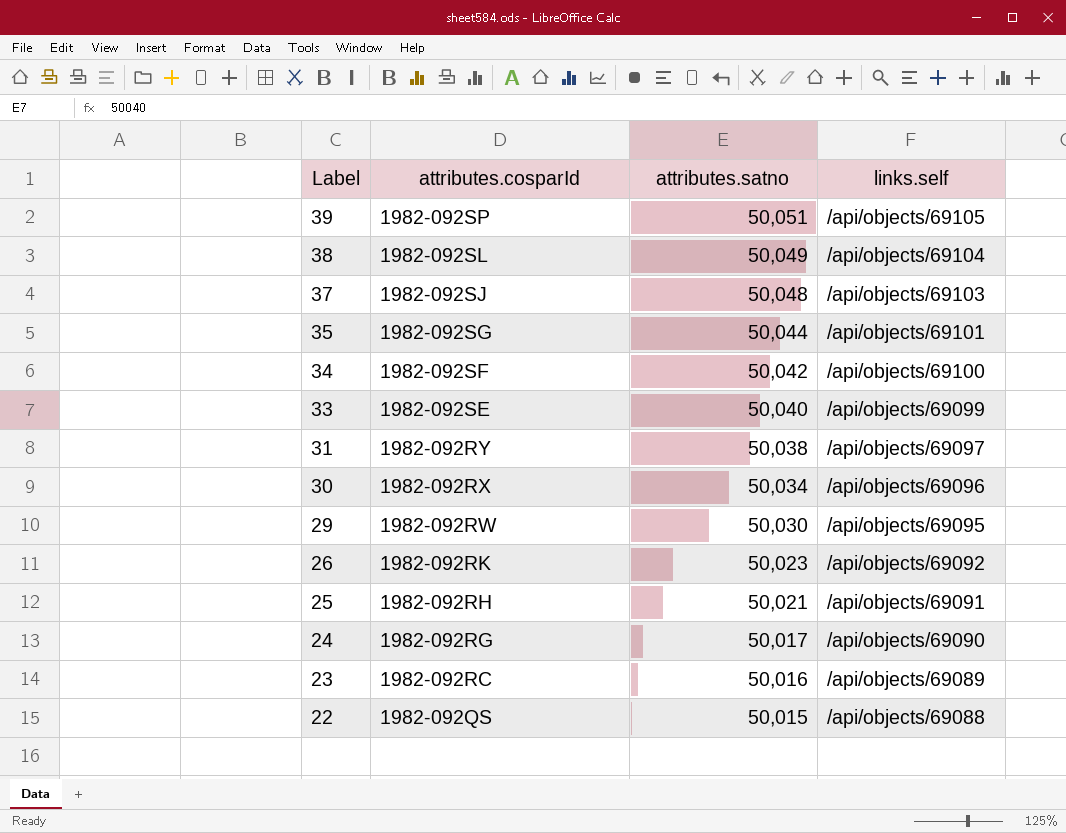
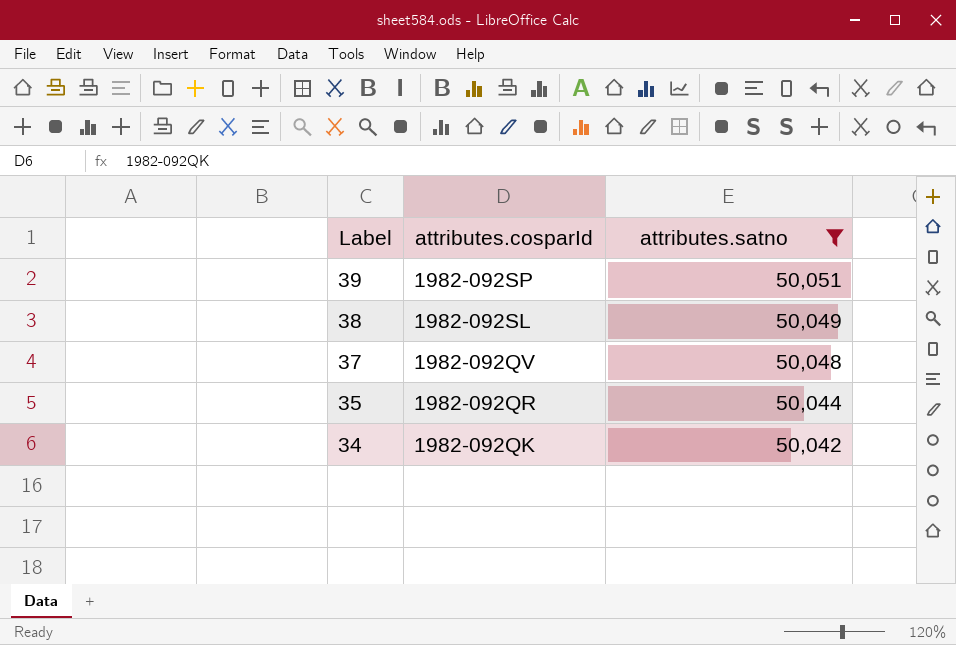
filter: none -> attributes.satno >= 50,042
column links.self | position: 4 -> none
37 | attributes.cosparId: 1982-092SJ -> 1982-092QV
35 | attributes.cosparId: 1982-092SG -> 1982-092QR
34 | attributes.cosparId: 1982-092SF -> 1982-092QK

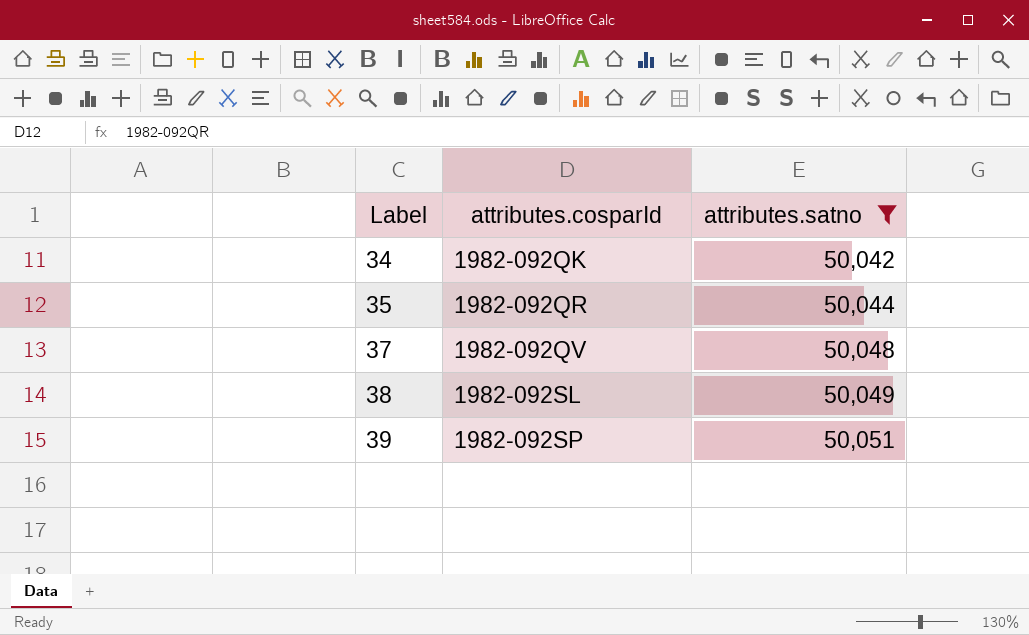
row order: Label descending -> Label ascending

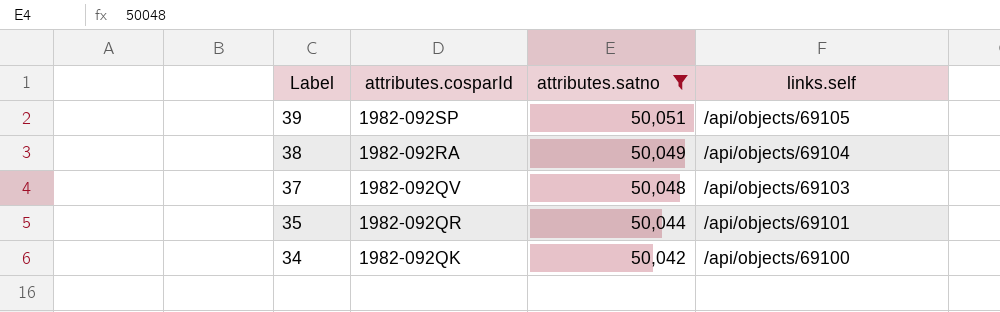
row order: Label ascending -> Label descending
column links.self | position: none -> 4
38 | attributes.cosparId: 1982-092SL -> 1982-092RA

